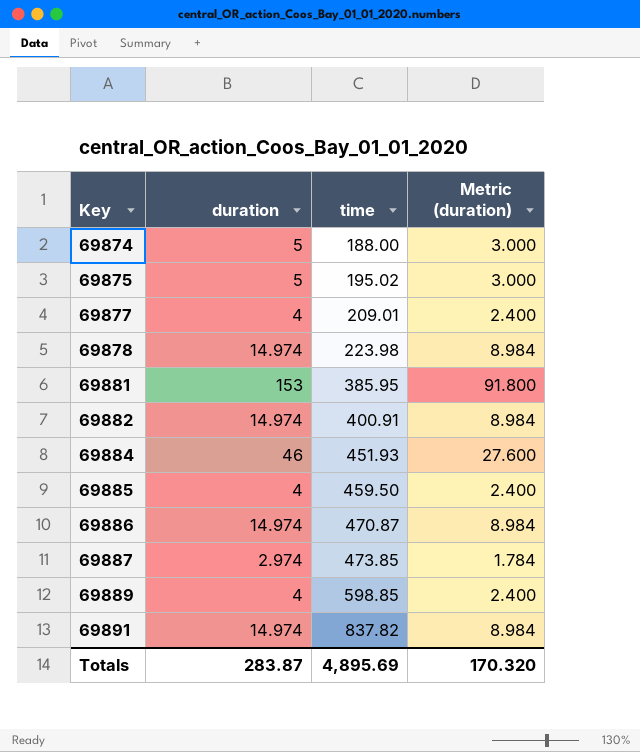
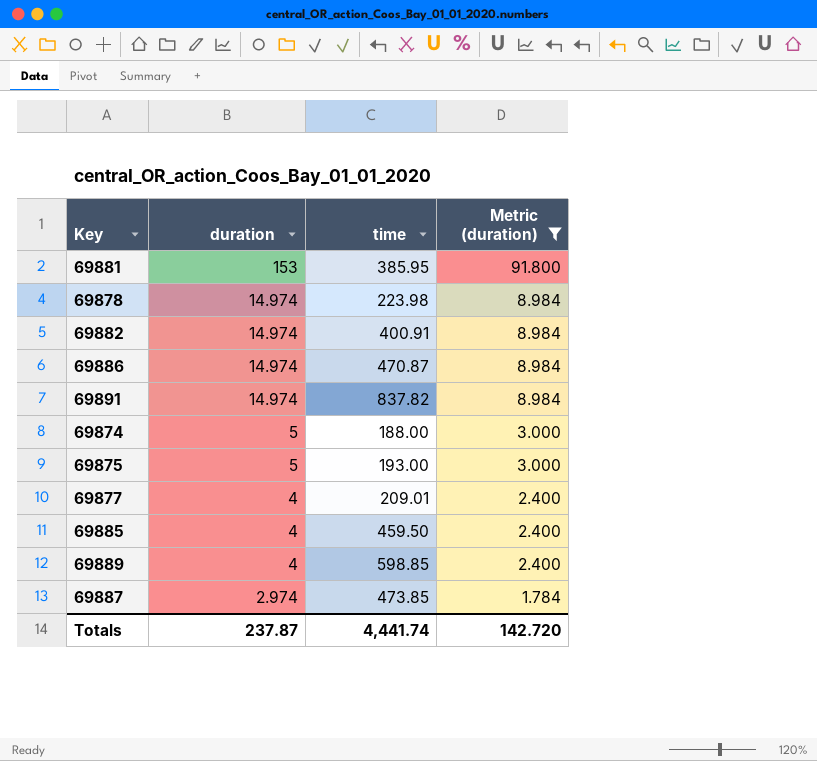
filter: none -> Metric (duration) != 27.600
row order: Key ascending -> duration descending
69875 | time: 195.02 -> 193.00
Totals | duration: 283.87 -> 237.87
Totals | time: 4,895.69 -> 4,441.74
Totals | Metric (duration): 170.320 -> 142.720

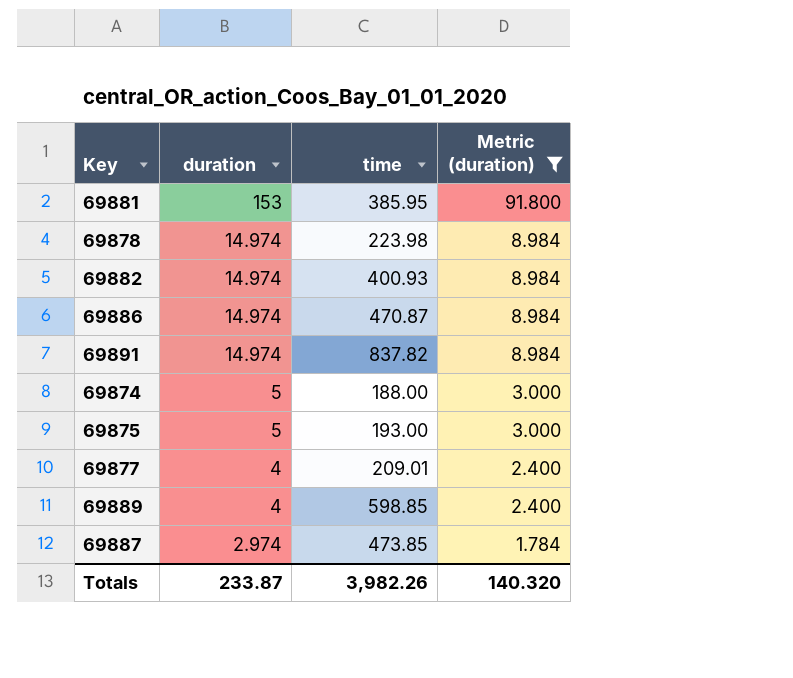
row 69885: 4 | 459.50 | 2.400 -> none
69882 | time: 400.91 -> 400.93
Totals | duration: 237.87 -> 233.87
Totals | time: 4,441.74 -> 3,982.26
Totals | Metric (duration): 142.720 -> 140.320

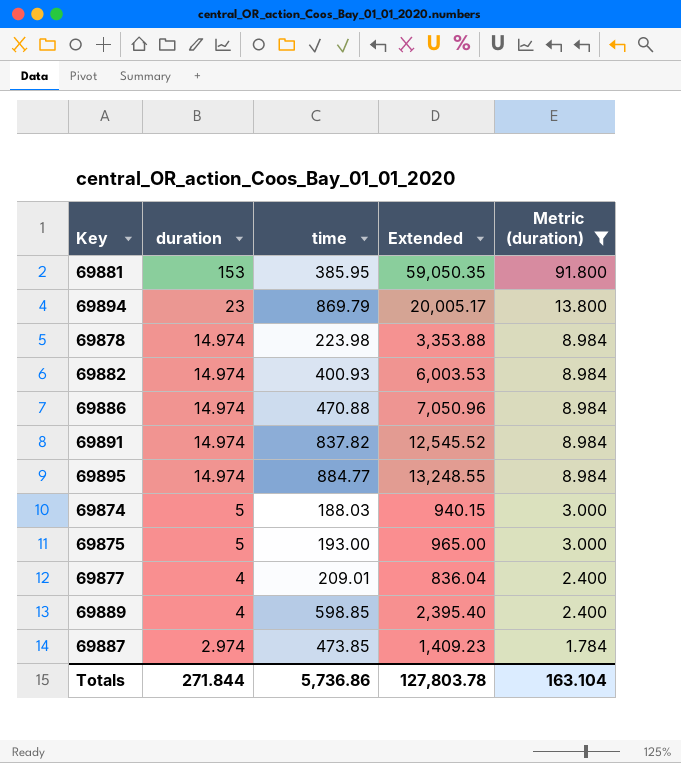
column Extended | formula: none -> [duration] * [time]
row 69894: none -> 23 | 869.79 | 20,005.17 | 13.800
69886 | time: 470.87 -> 470.88
row 69895: none -> 14.974 | 884.77 | 13,248.55 | 8.984
69874 | time: 188.00 -> 188.03
Totals | duration: 233.87 -> 271.844
Totals | time: 3,982.26 -> 5,736.86
Totals | Metric (duration): 140.320 -> 163.104

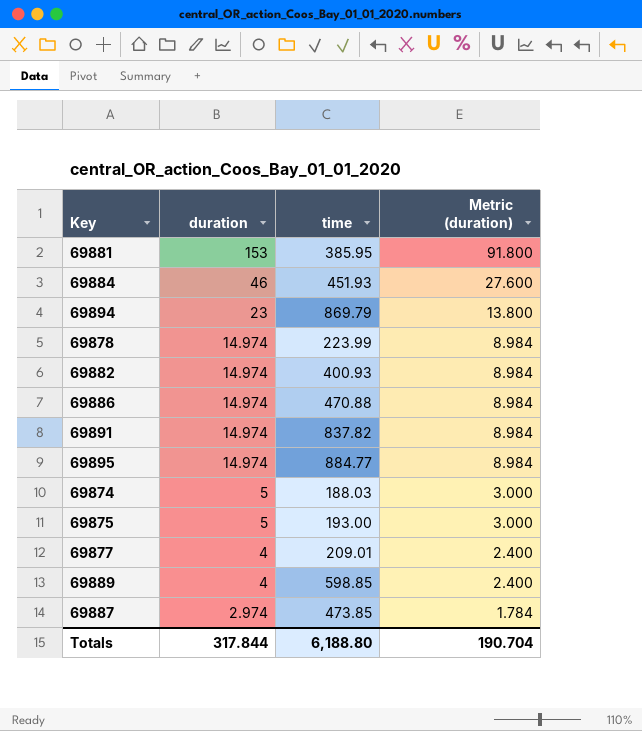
filter: Metric (duration) != 27.600 -> none
column Extended | formula: [duration] * [time] -> none
69878 | time: 223.98 -> 223.99
Totals | duration: 271.844 -> 317.844
Totals | time: 5,736.86 -> 6,188.80
Totals | Metric (duration): 163.104 -> 190.704

